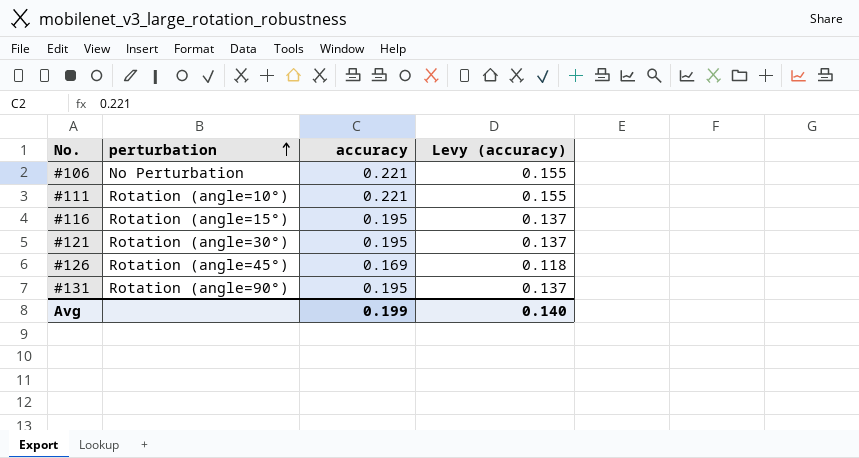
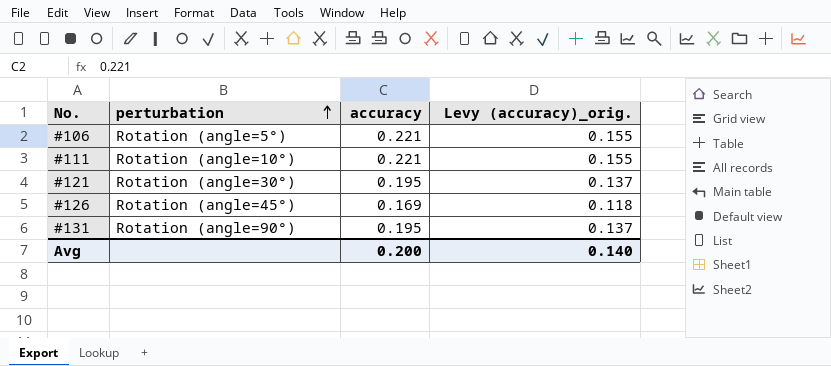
column name: Levy (accuracy) -> Levy (accuracy)_orig.
row #116: Rotation (angle=15°) | 0.195 | 0.137 -> none
#106 | perturbation: No Perturbation -> Rotation (angle=5°)
Avg | accuracy: 0.199 -> 0.200

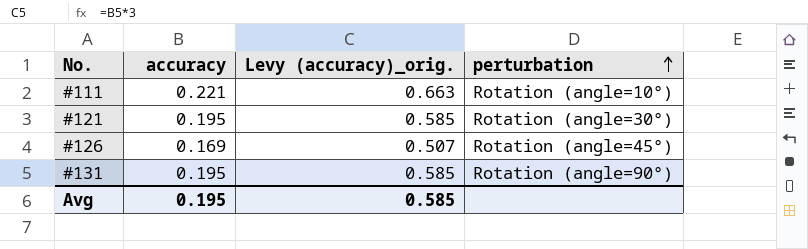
column Levy (accuracy)_orig. | formula: [accuracy] * 0.7 -> [accuracy] * 3
column perturbation | position: 2 -> 4
row #106: Rotation (angle=5°) | 0.221 | 0.155 -> none
Avg | accuracy: 0.200 -> 0.195
Avg | Levy (accuracy)_orig.: 0.140 -> 0.585

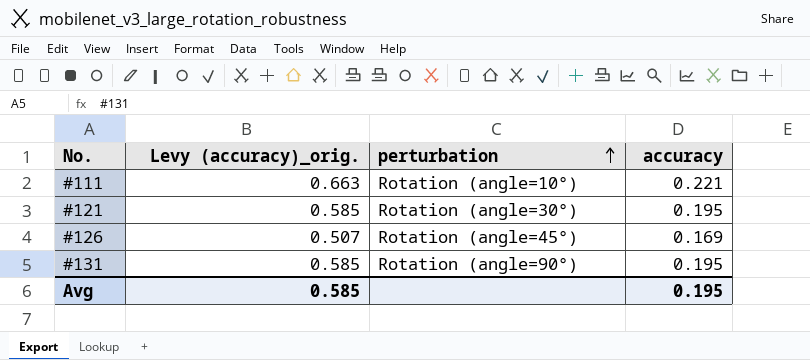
column accuracy | position: 2 -> 4

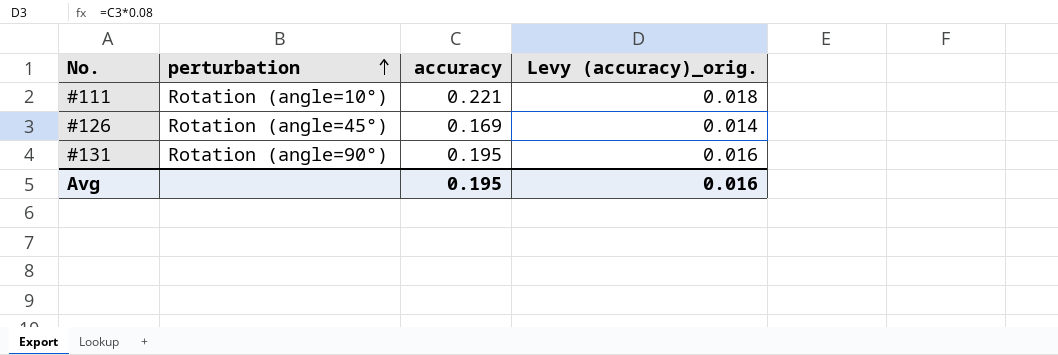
column Levy (accuracy)_orig. | formula: [accuracy] * 3 -> [accuracy] * 0.08
column Levy (accuracy)_orig. | position: 2 -> 4
row #121: 0.585 | Rotation (angle=30°) | 0.195 -> none
Avg | Levy (accuracy)_orig.: 0.585 -> 0.016

